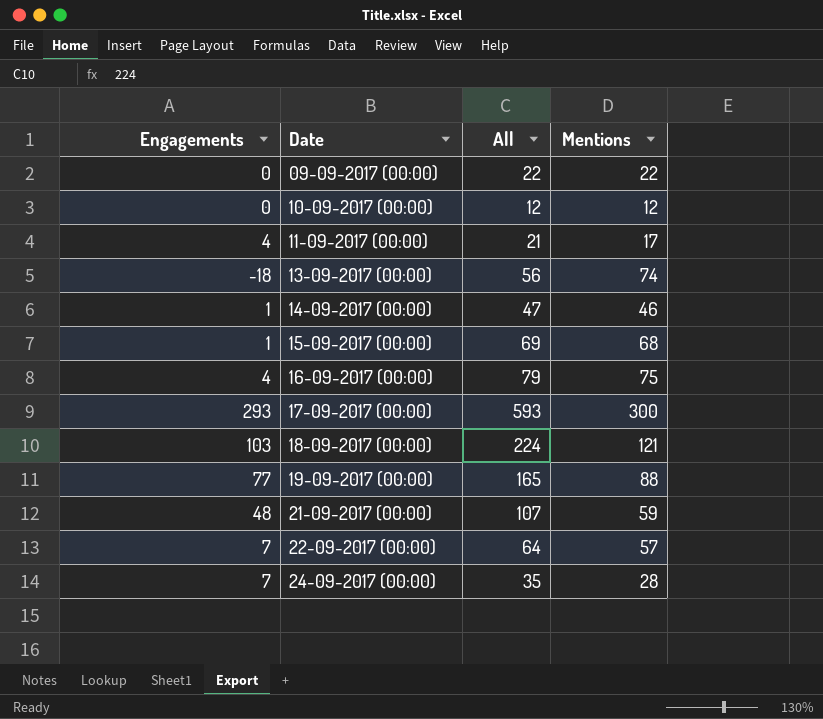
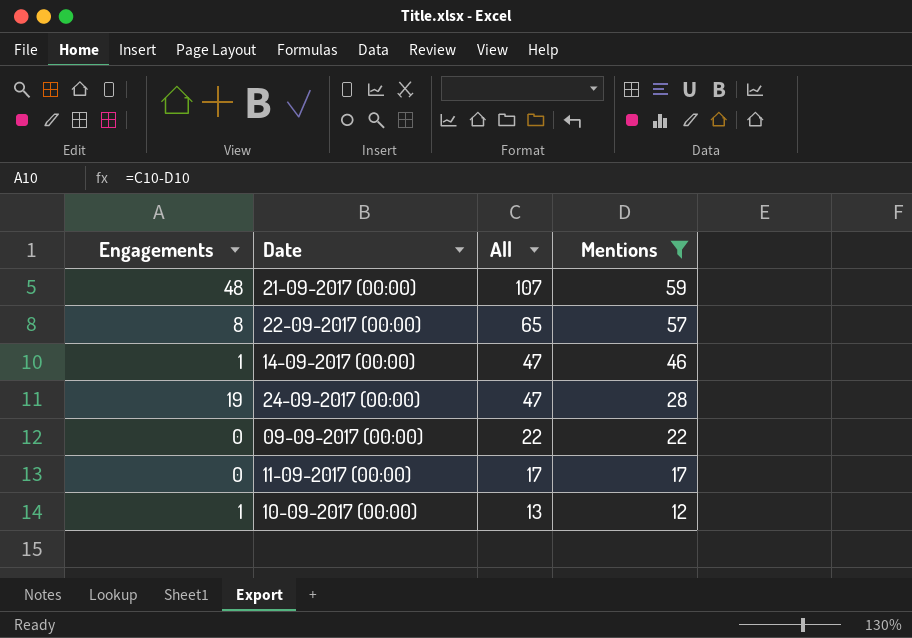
filter: none -> Mentions <= 59
row order: Date ascending -> All descending
22-09-2017 (00:00) | Engagements: 7 -> 8
22-09-2017 (00:00) | All: 64 -> 65
24-09-2017 (00:00) | Engagements: 7 -> 19
24-09-2017 (00:00) | All: 35 -> 47
11-09-2017 (00:00) | Engagements: 4 -> 0
11-09-2017 (00:00) | All: 21 -> 17
10-09-2017 (00:00) | Engagements: 0 -> 1
10-09-2017 (00:00) | All: 12 -> 13

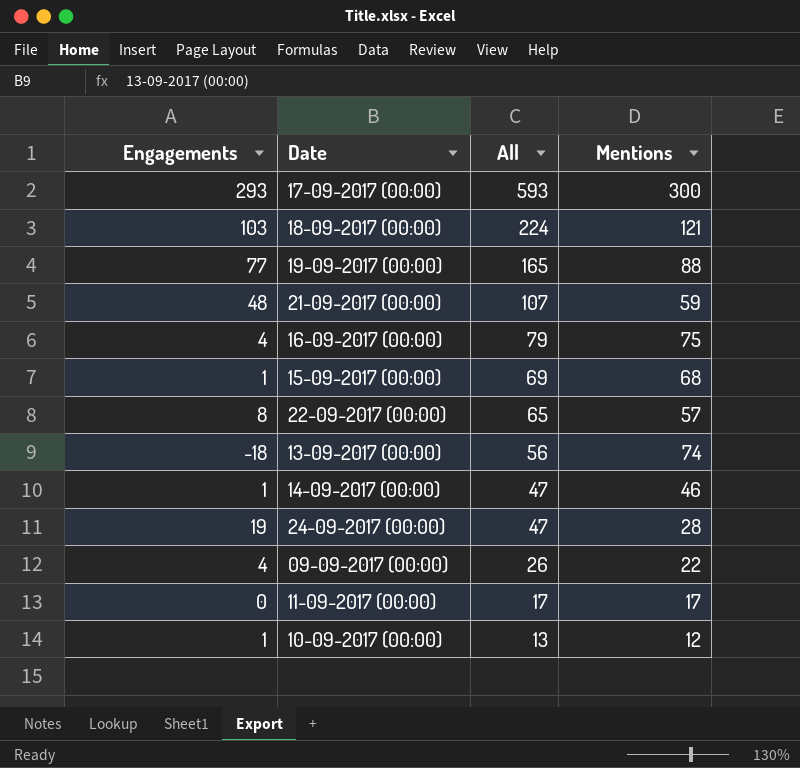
filter: Mentions <= 59 -> none
09-09-2017 (00:00) | Engagements: 0 -> 4
09-09-2017 (00:00) | All: 22 -> 26

